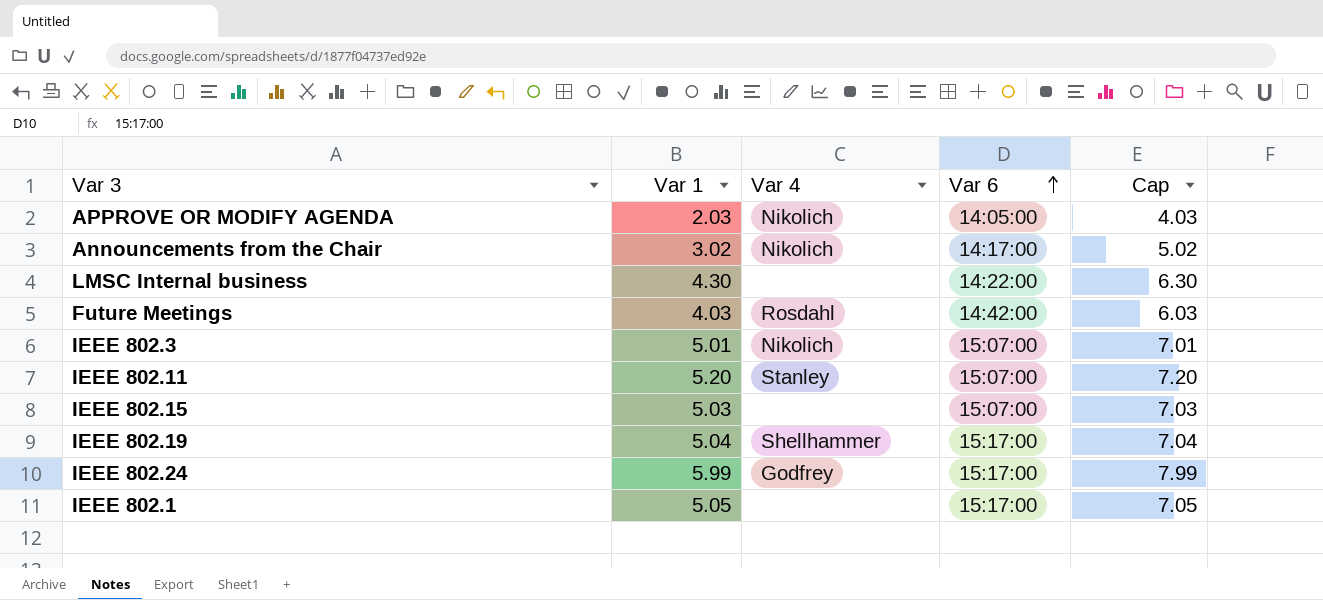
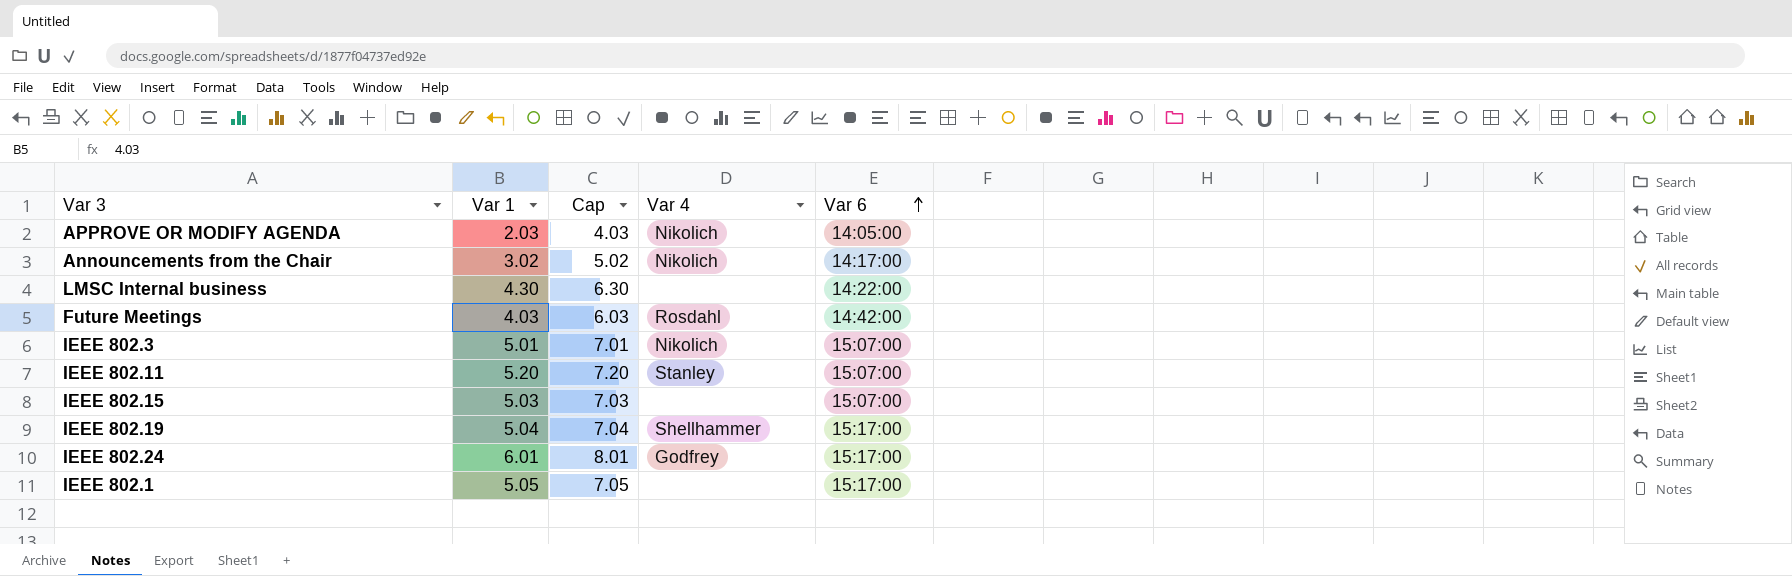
column Cap | position: 5 -> 3
IEEE 802.24 | Var 1: 5.99 -> 6.01
IEEE 802.24 | Cap: 7.99 -> 8.01

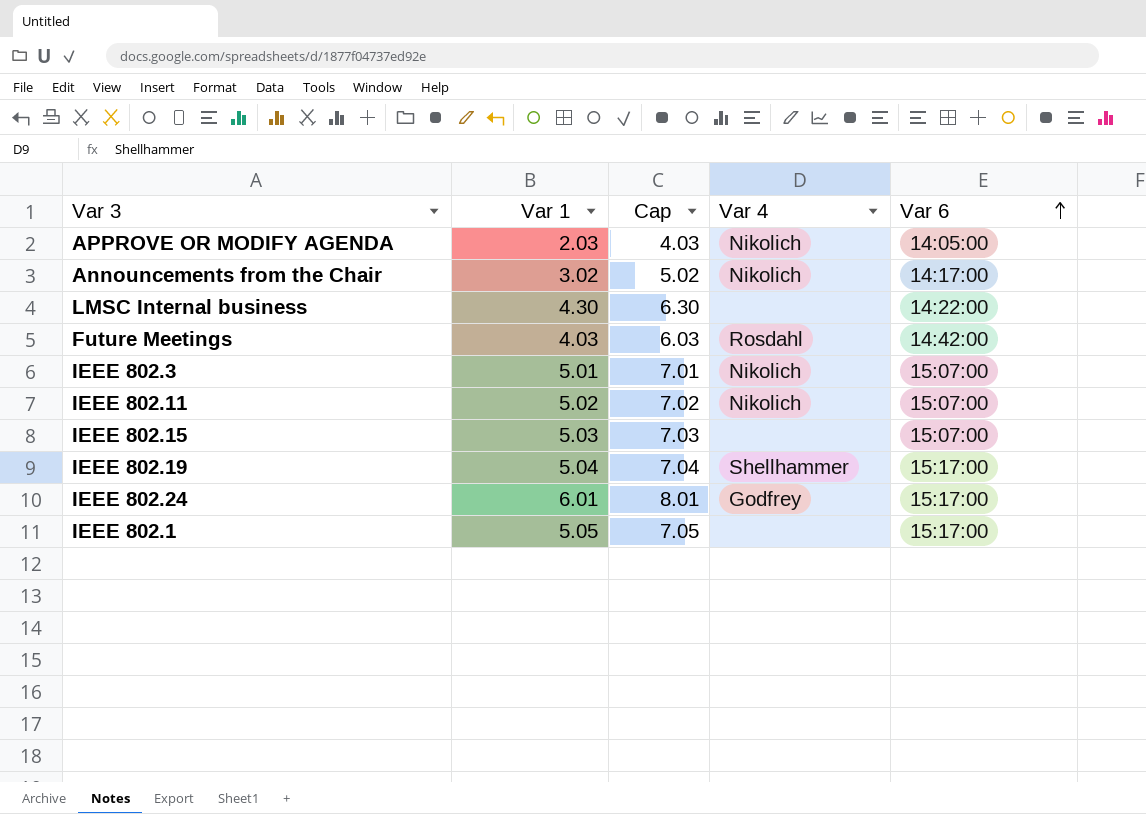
IEEE 802.11 | Var 1: 5.20 -> 5.02
IEEE 802.11 | Cap: 7.20 -> 7.02
IEEE 802.11 | Var 4: Stanley -> Nikolich

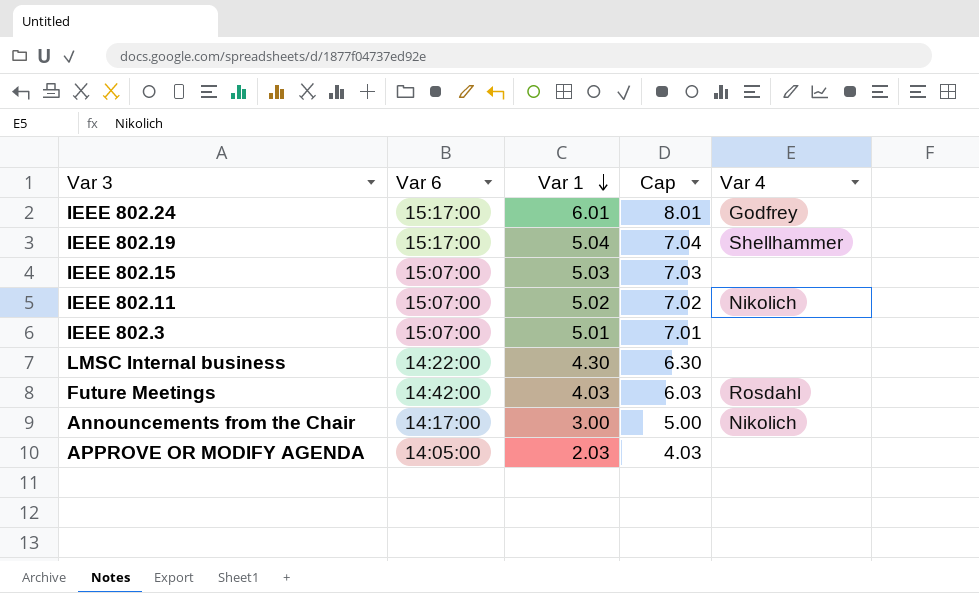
row order: Var 6 ascending -> Var 1 descending
column Var 6 | position: 5 -> 2
row IEEE 802.1: 5.05 | 7.05 | none | 15:17:00 -> none
IEEE 802.3 | Var 4: Nikolich -> none
Announcements from the Chair | Var 1: 3.02 -> 3.00
Announcements from the Chair | Cap: 5.02 -> 5.00
APPROVE OR MODIFY AGENDA | Var 4: Nikolich -> none

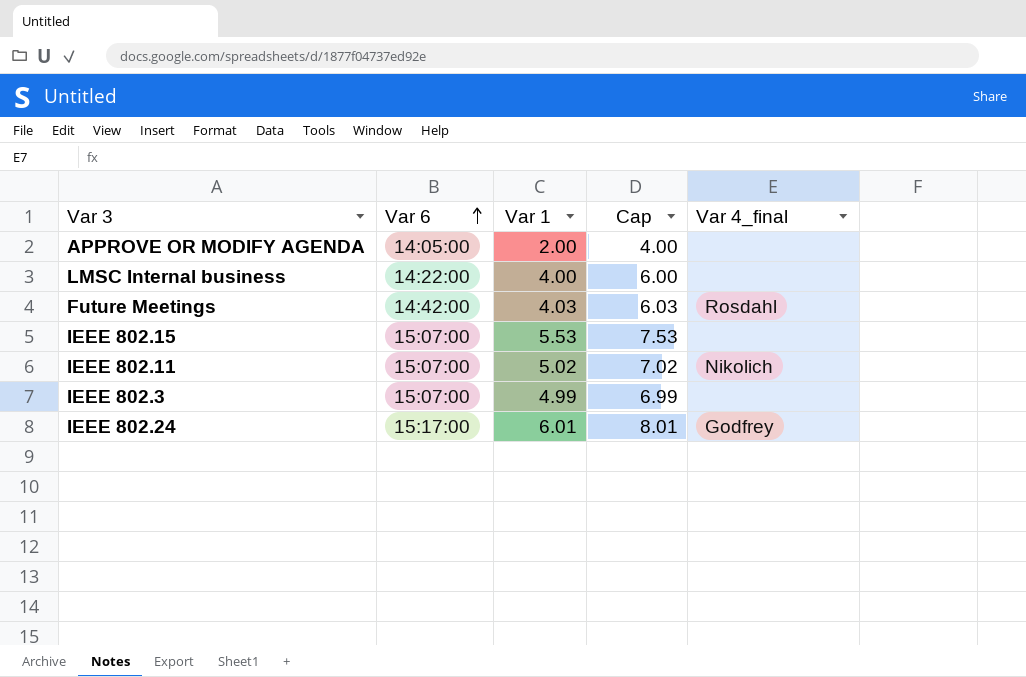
row order: Var 1 descending -> Var 6 ascending
column name: Var 4 -> Var 4_final
row IEEE 802.19: 15:17:00 | 5.04 | 7.04 | Shellhammer -> none
row Announcements from the Chair: 14:17:00 | 3.00 | 5.00 | Nikolich -> none
APPROVE OR MODIFY AGENDA | Var 1: 2.03 -> 2.00
APPROVE OR MODIFY AGENDA | Cap: 4.03 -> 4.00
LMSC Internal business | Var 1: 4.30 -> 4.00
LMSC Internal business | Cap: 6.30 -> 6.00
IEEE 802.15 | Var 1: 5.03 -> 5.53
IEEE 802.15 | Cap: 7.03 -> 7.53
IEEE 802.3 | Var 1: 5.01 -> 4.99
IEEE 802.3 | Cap: 7.01 -> 6.99

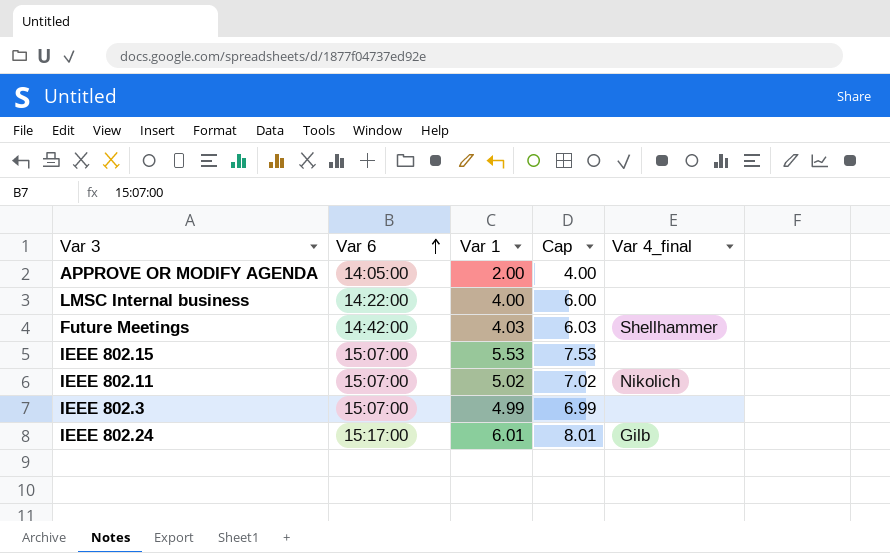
Future Meetings | Var 4_final: Rosdahl -> Shellhammer
IEEE 802.24 | Var 4_final: Godfrey -> Gilb

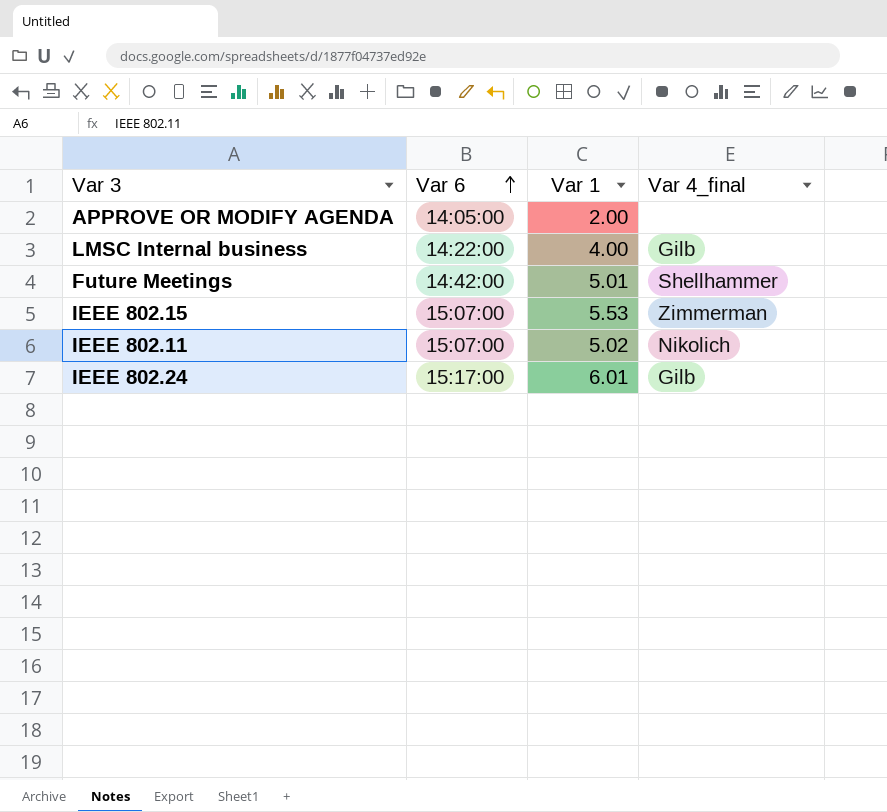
column Cap | formula: [Var 1] + 2 -> none
row IEEE 802.3: 15:07:00 | 4.99 | 6.99 | none -> none
LMSC Internal business | Var 4_final: none -> Gilb
Future Meetings | Var 1: 4.03 -> 5.01
IEEE 802.15 | Var 4_final: none -> Zimmerman

